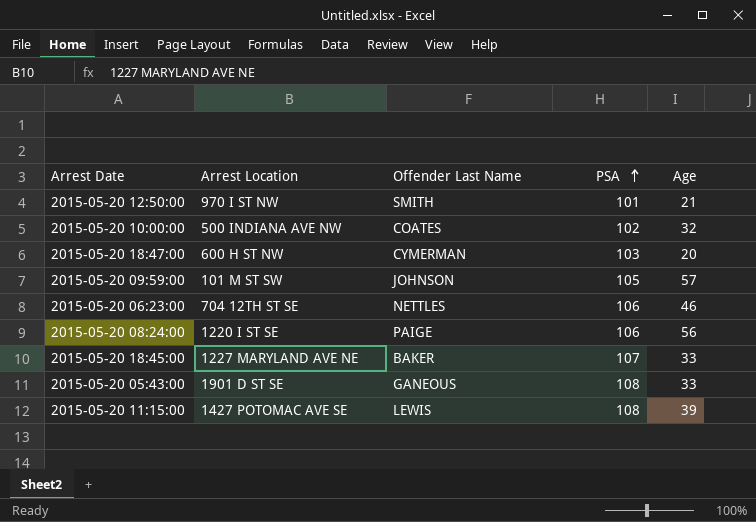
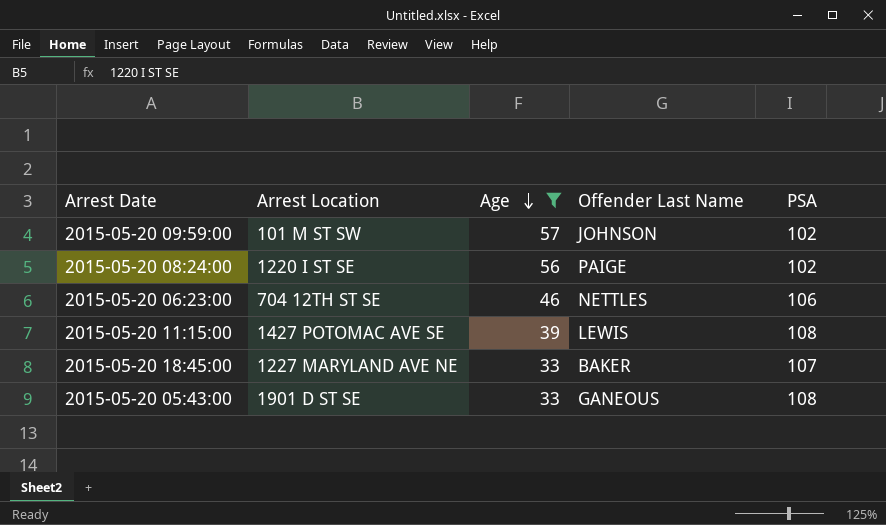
filter: none -> Age >= 33
row order: PSA ascending -> Age descending
column Age | position: 5 -> 3
2015-05-20 09:59:00 | PSA: 105 -> 102
2015-05-20 08:24:00 | PSA: 106 -> 102

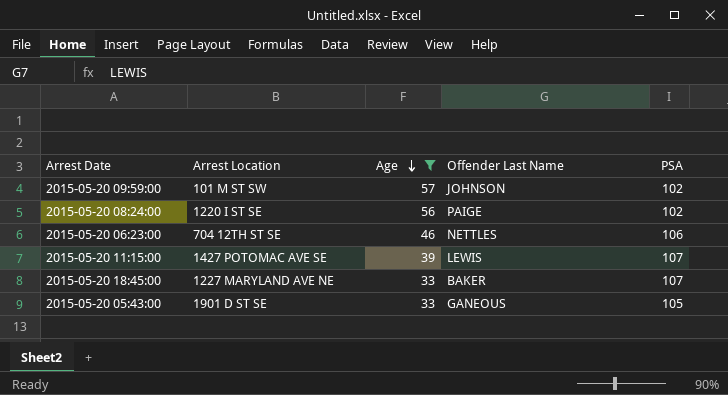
2015-05-20 11:15:00 | PSA: 108 -> 107
2015-05-20 05:43:00 | PSA: 108 -> 105

